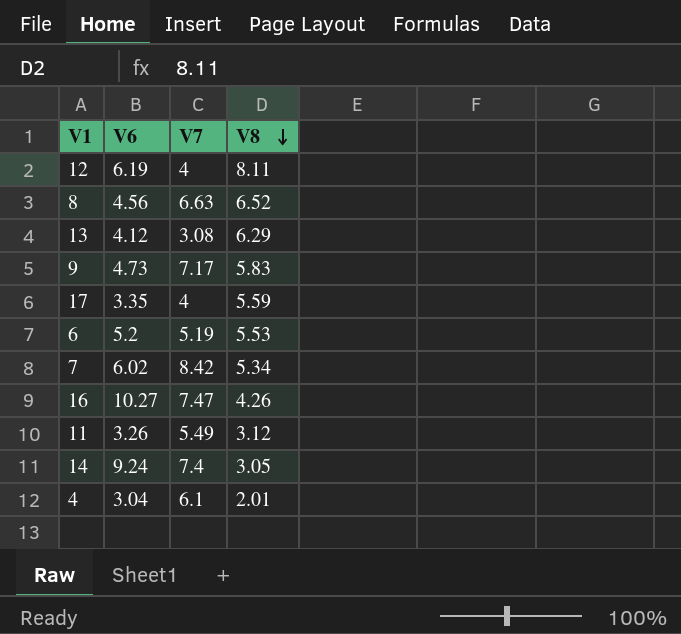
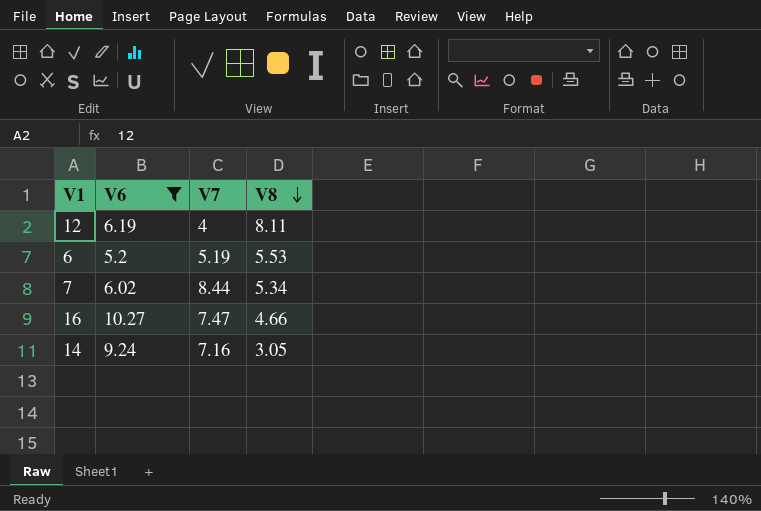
filter: none -> V6 >= 5.2
7 | V7: 8.42 -> 8.44
16 | V8: 4.26 -> 4.66
14 | V7: 7.4 -> 7.16

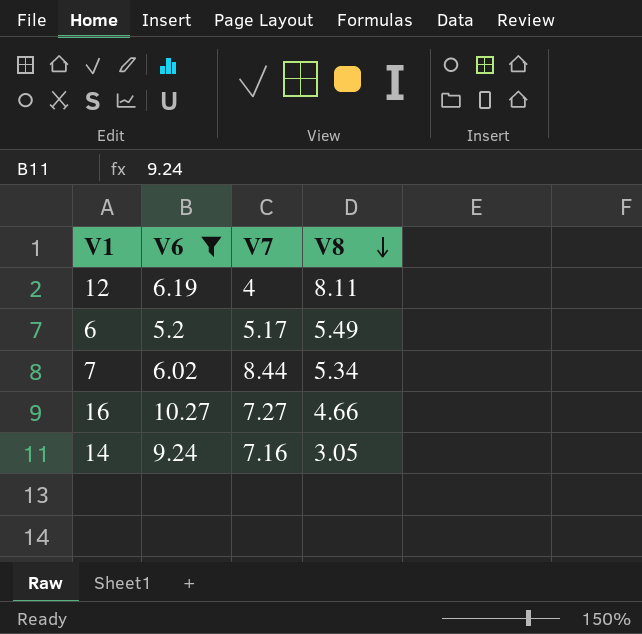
6 | V7: 5.19 -> 5.17
6 | V8: 5.53 -> 5.49
16 | V7: 7.47 -> 7.27

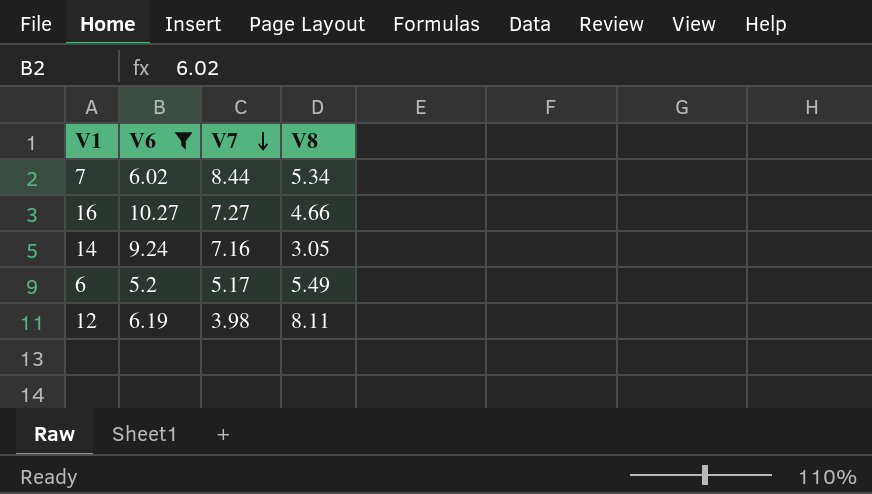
row order: V8 descending -> V7 descending
12 | V7: 4 -> 3.98

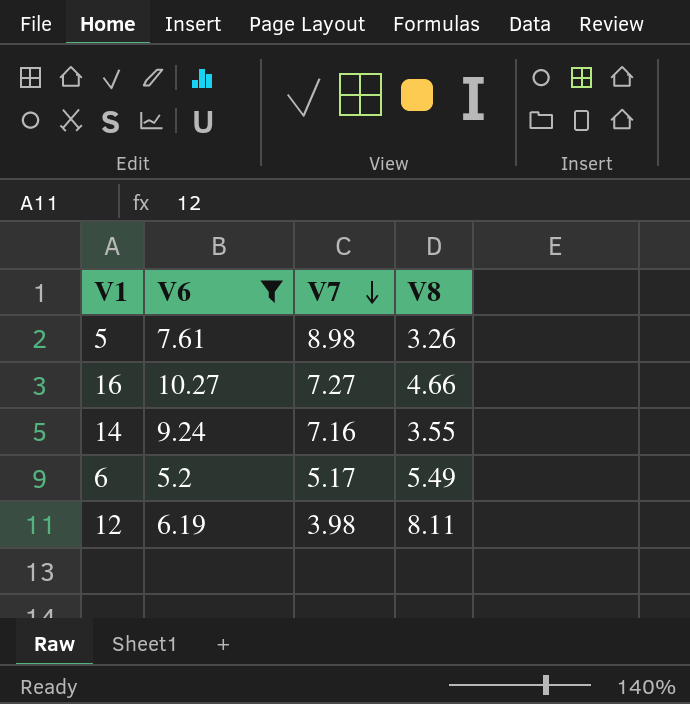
row 7: 6.02 | 8.44 | 5.34 -> none
row 5: none -> 7.61 | 8.98 | 3.26
14 | V8: 3.05 -> 3.55

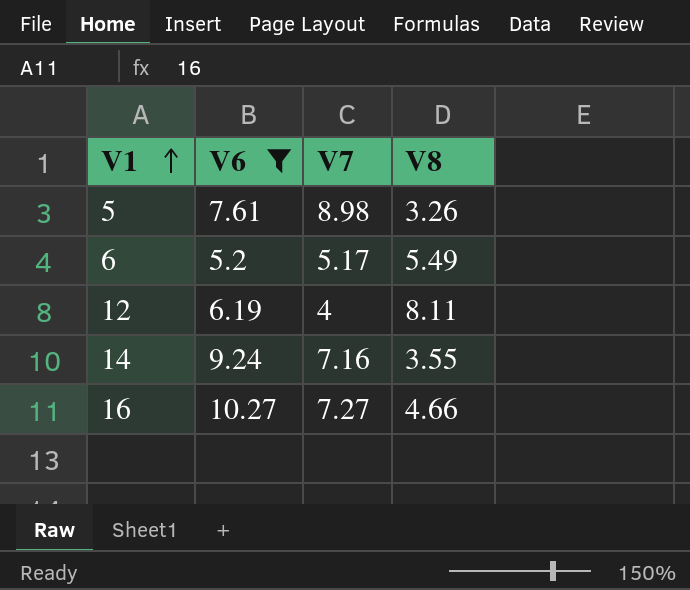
row order: V7 descending -> V1 ascending
12 | V7: 3.98 -> 4

